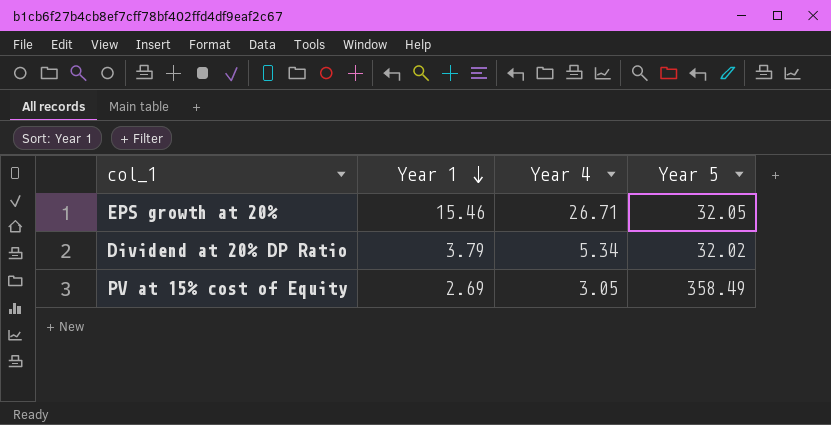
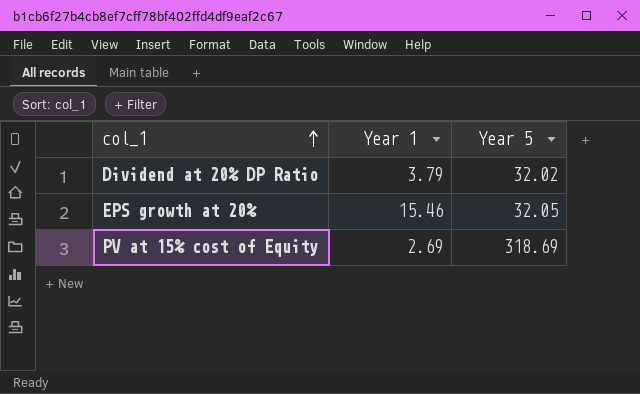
row order: Year 1 descending -> col_1 ascending
column Year 4 | position: 3 -> none
PV at 15% cost of Equity | Year 5: 358.49 -> 318.69

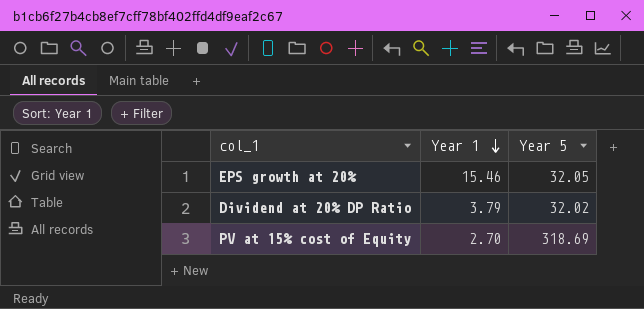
row order: col_1 ascending -> Year 1 descending
PV at 15% cost of Equity | Year 1: 2.69 -> 2.70

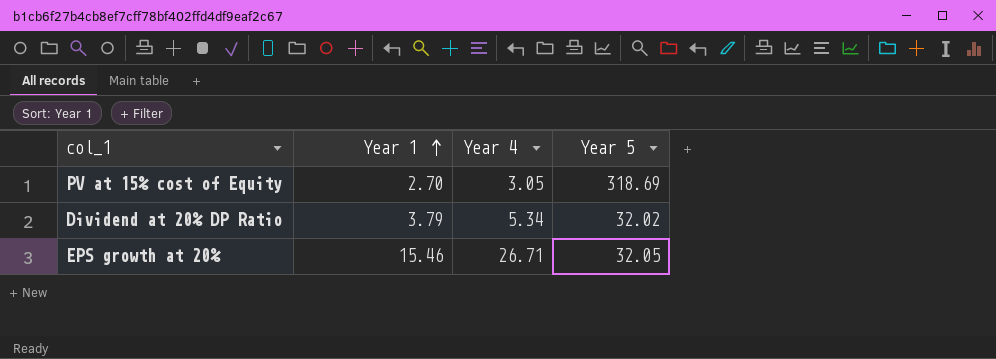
row order: Year 1 descending -> Year 1 ascending
column Year 4 | position: none -> 3

